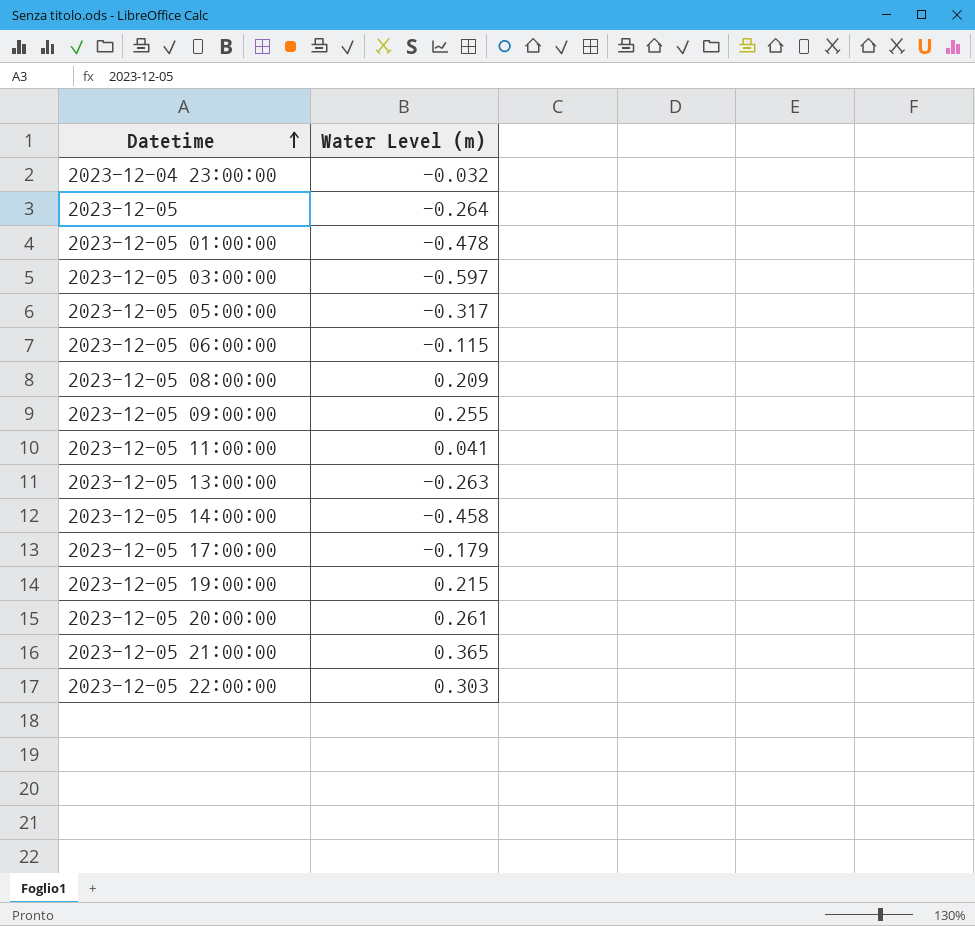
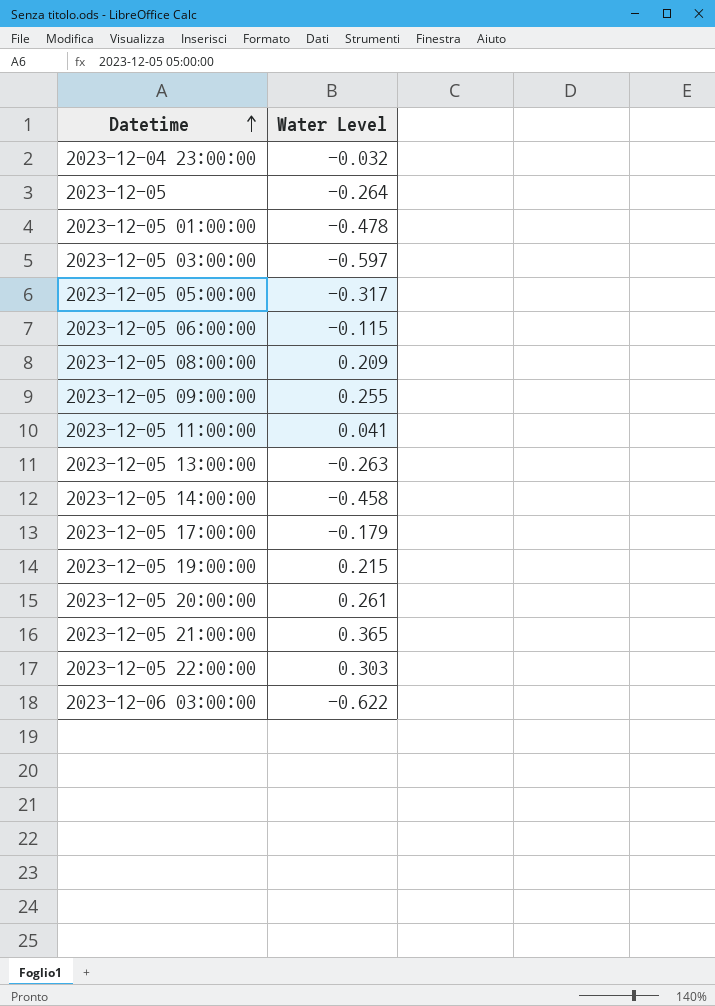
column name: Water Level (m) -> Water Level
row 2023-12-06 03:00:00: none -> -0.622

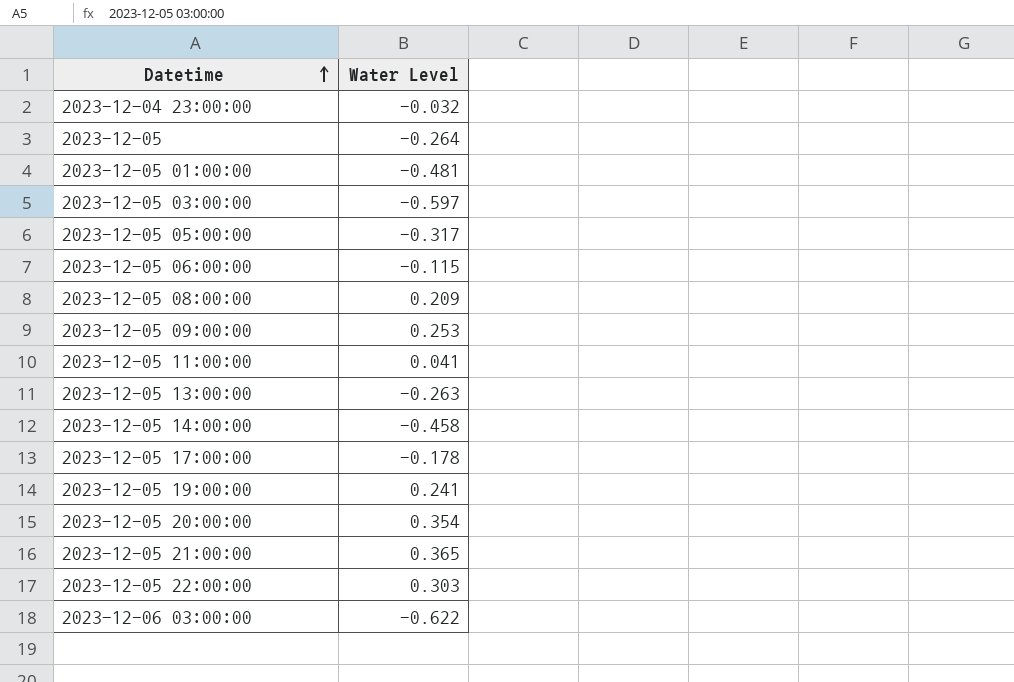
2023-12-05 01:00:00 | Water Level: -0.478 -> -0.481
2023-12-05 09:00:00 | Water Level: 0.255 -> 0.253
2023-12-05 17:00:00 | Water Level: -0.179 -> -0.178
2023-12-05 19:00:00 | Water Level: 0.215 -> 0.241
2023-12-05 20:00:00 | Water Level: 0.261 -> 0.354

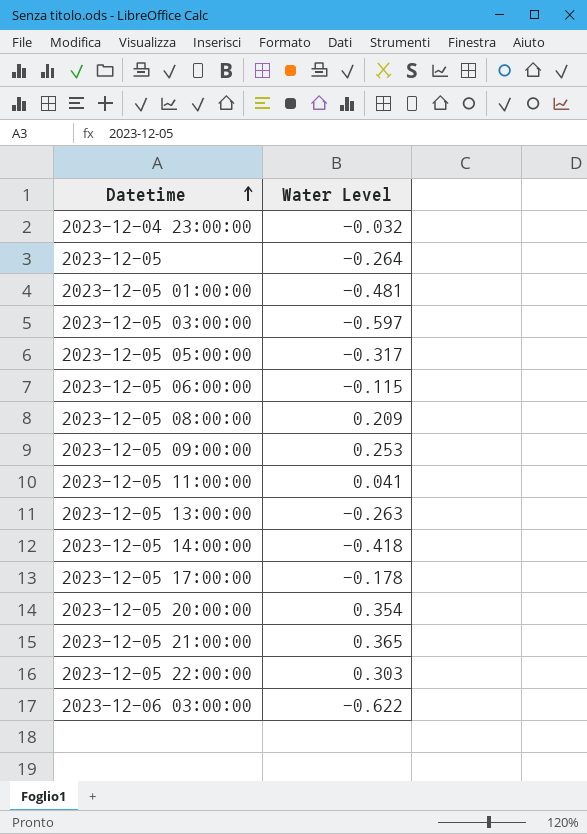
row 2023-12-05 19:00:00: 0.241 -> none
2023-12-05 14:00:00 | Water Level: -0.458 -> -0.418

